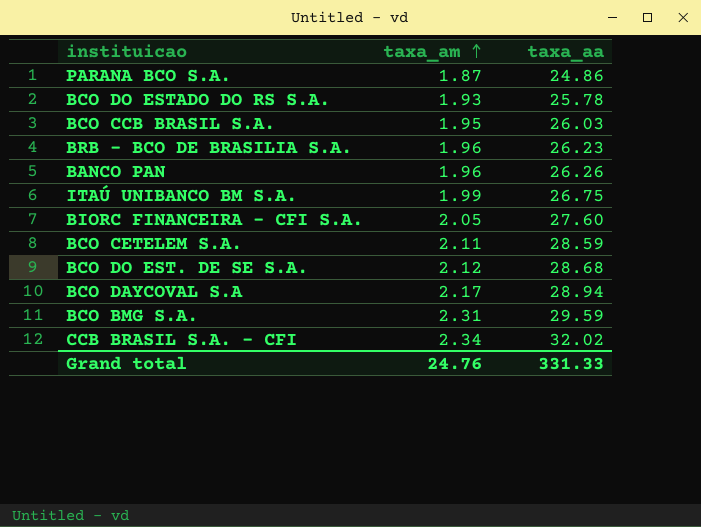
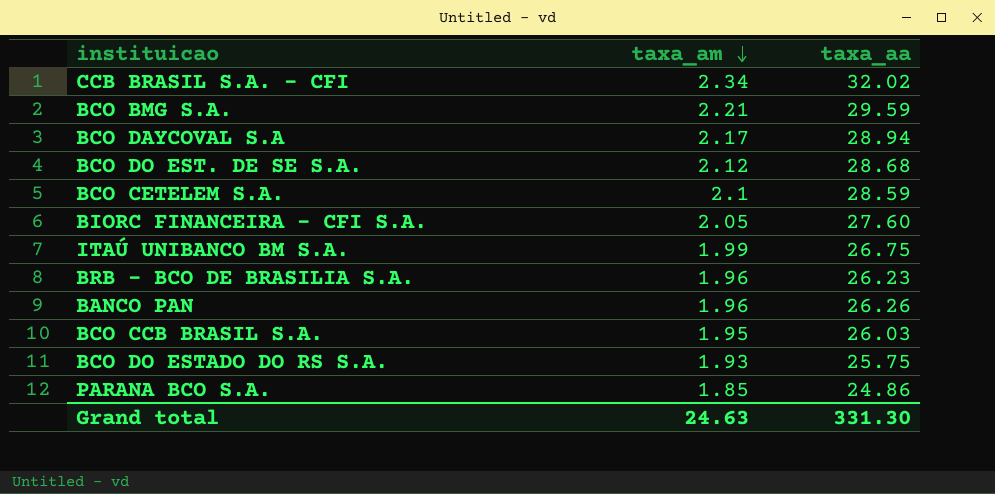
row order: taxa_am ascending -> taxa_am descending
BCO BMG S.A. | taxa_am: 2.31 -> 2.21
BCO CETELEM S.A. | taxa_am: 2.11 -> 2.1
BCO DO ESTADO DO RS S.A. | taxa_aa: 25.78 -> 25.75
PARANA BCO S.A. | taxa_am: 1.87 -> 1.85
Grand total | taxa_am: 24.76 -> 24.63
Grand total | taxa_aa: 331.33 -> 331.30

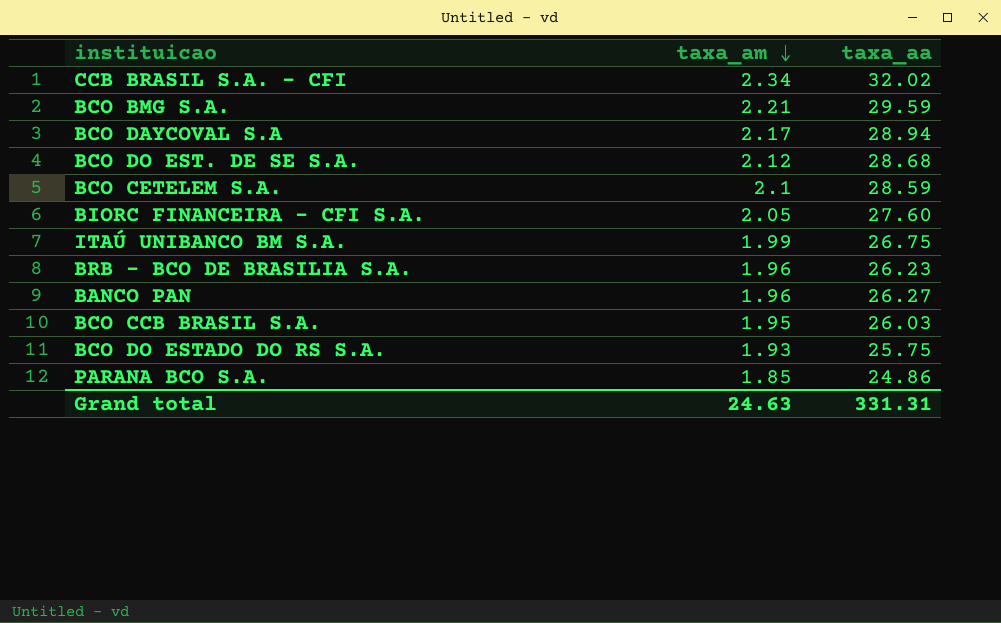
BANCO PAN | taxa_aa: 26.26 -> 26.27
Grand total | taxa_aa: 331.30 -> 331.31

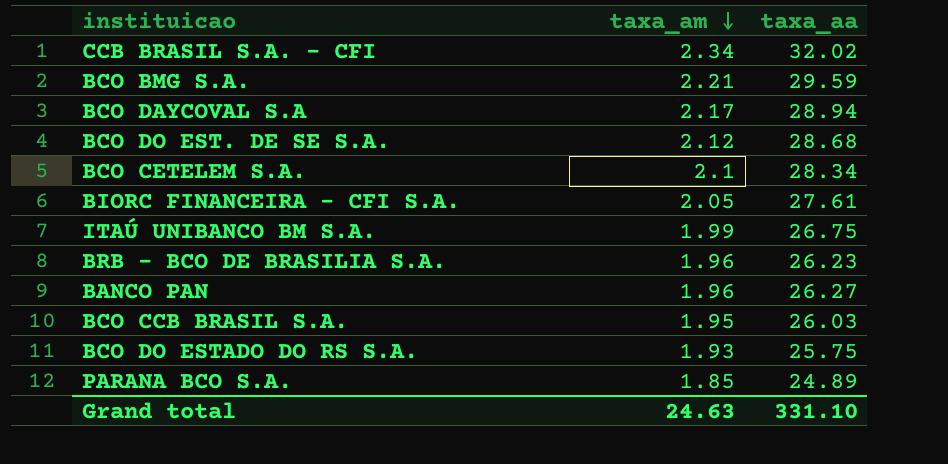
BCO CETELEM S.A. | taxa_aa: 28.59 -> 28.34
BIORC FINANCEIRA - CFI S.A. | taxa_aa: 27.60 -> 27.61
PARANA BCO S.A. | taxa_aa: 24.86 -> 24.89
Grand total | taxa_aa: 331.31 -> 331.10

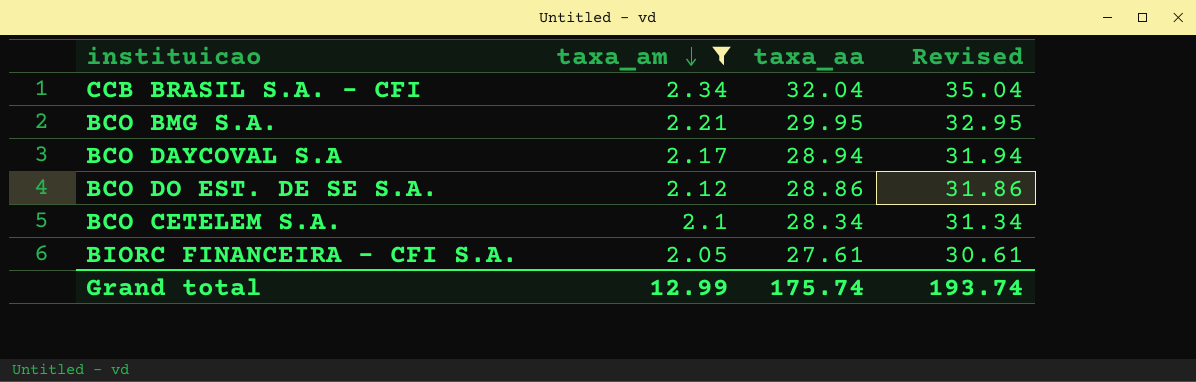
filter: none -> taxa_am >= 2.05
column Revised | formula: none -> [taxa_aa] + 3
CCB BRASIL S.A. - CFI | taxa_aa: 32.02 -> 32.04
BCO BMG S.A. | taxa_aa: 29.59 -> 29.95
BCO DO EST. DE SE S.A. | taxa_aa: 28.68 -> 28.86
Grand total | taxa_am: 24.63 -> 12.99
Grand total | taxa_aa: 331.10 -> 175.74

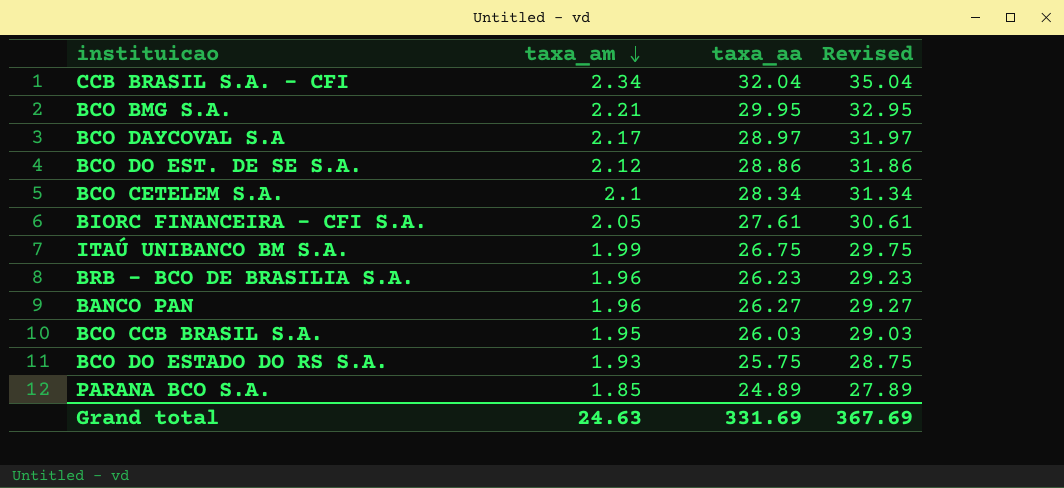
filter: taxa_am >= 2.05 -> none
BCO DAYCOVAL S.A | taxa_aa: 28.94 -> 28.97
BCO DAYCOVAL S.A | Revised: 31.94 -> 31.97
Grand total | taxa_am: 12.99 -> 24.63
Grand total | taxa_aa: 175.74 -> 331.69
Grand total | Revised: 193.74 -> 367.69

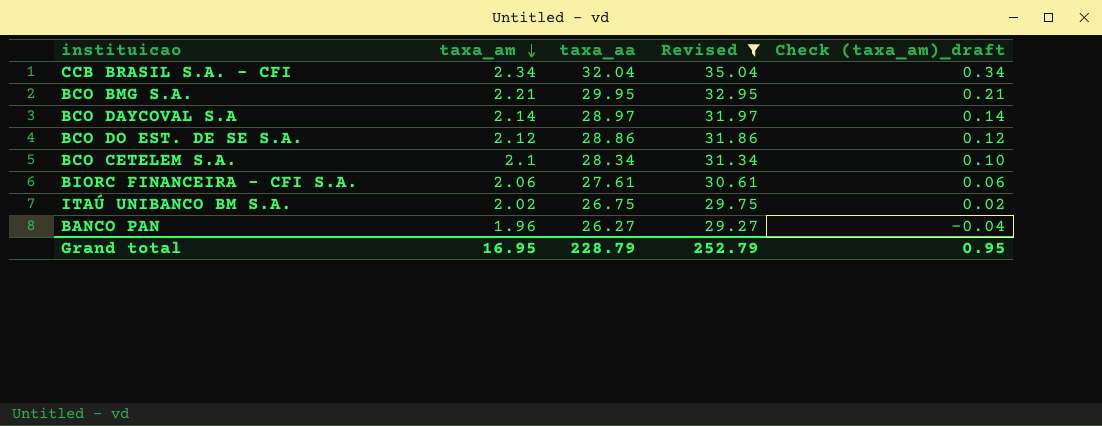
filter: none -> Revised >= 29.27
column Check (taxa_am)_draft | formula: none -> [taxa_am] - 2
BCO DAYCOVAL S.A | taxa_am: 2.17 -> 2.14
BIORC FINANCEIRA - CFI S.A. | taxa_am: 2.05 -> 2.06
ITAÚ UNIBANCO BM S.A. | taxa_am: 1.99 -> 2.02
Grand total | taxa_am: 24.63 -> 16.95
Grand total | taxa_aa: 331.69 -> 228.79
Grand total | Revised: 367.69 -> 252.79

